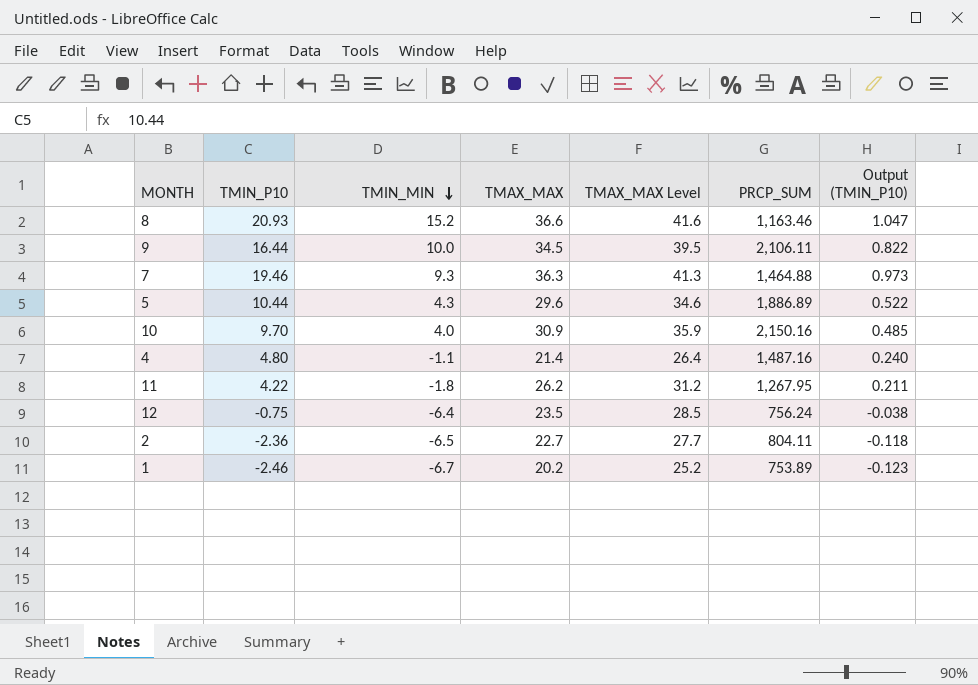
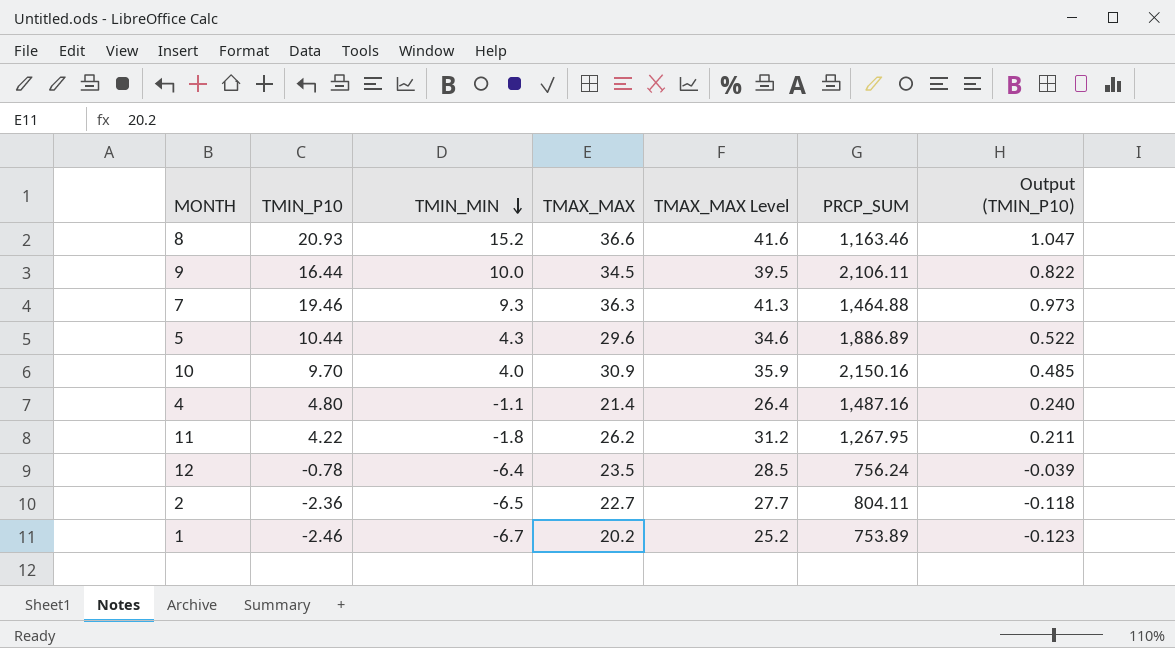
12 | TMIN_P10: -0.75 -> -0.78
12 | Output (TMIN_P10): -0.038 -> -0.039

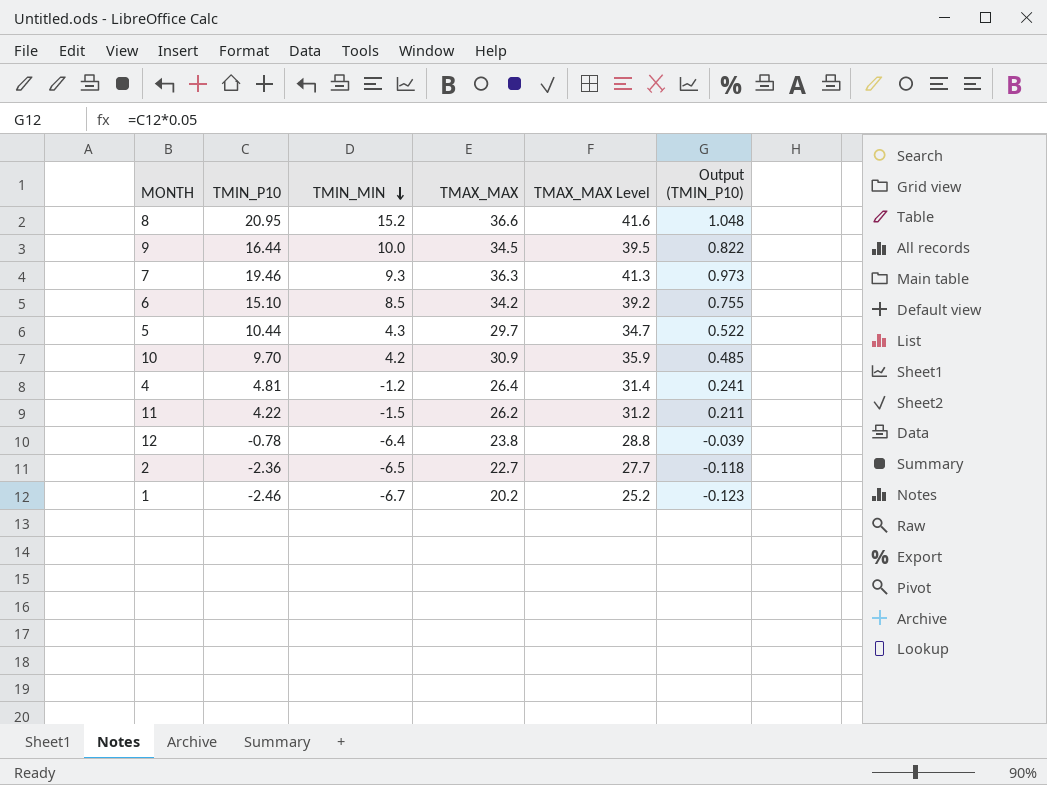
column PRCP_SUM | position: 6 -> none
8 | TMIN_P10: 20.93 -> 20.95
8 | Output (TMIN_P10): 1.047 -> 1.048
row 6: none -> 15.10 | 8.5 | 34.2 | 39.2 | 0.755
5 | TMAX_MAX: 29.6 -> 29.7
5 | TMAX_MAX Level: 34.6 -> 34.7
10 | TMIN_MIN: 4.0 -> 4.2
4 | TMIN_P10: 4.80 -> 4.81
4 | TMIN_MIN: -1.1 -> -1.2
4 | TMAX_MAX: 21.4 -> 26.4
4 | TMAX_MAX Level: 26.4 -> 31.4
4 | Output (TMIN_P10): 0.240 -> 0.241
11 | TMIN_MIN: -1.8 -> -1.5
12 | TMAX_MAX: 23.5 -> 23.8
12 | TMAX_MAX Level: 28.5 -> 28.8

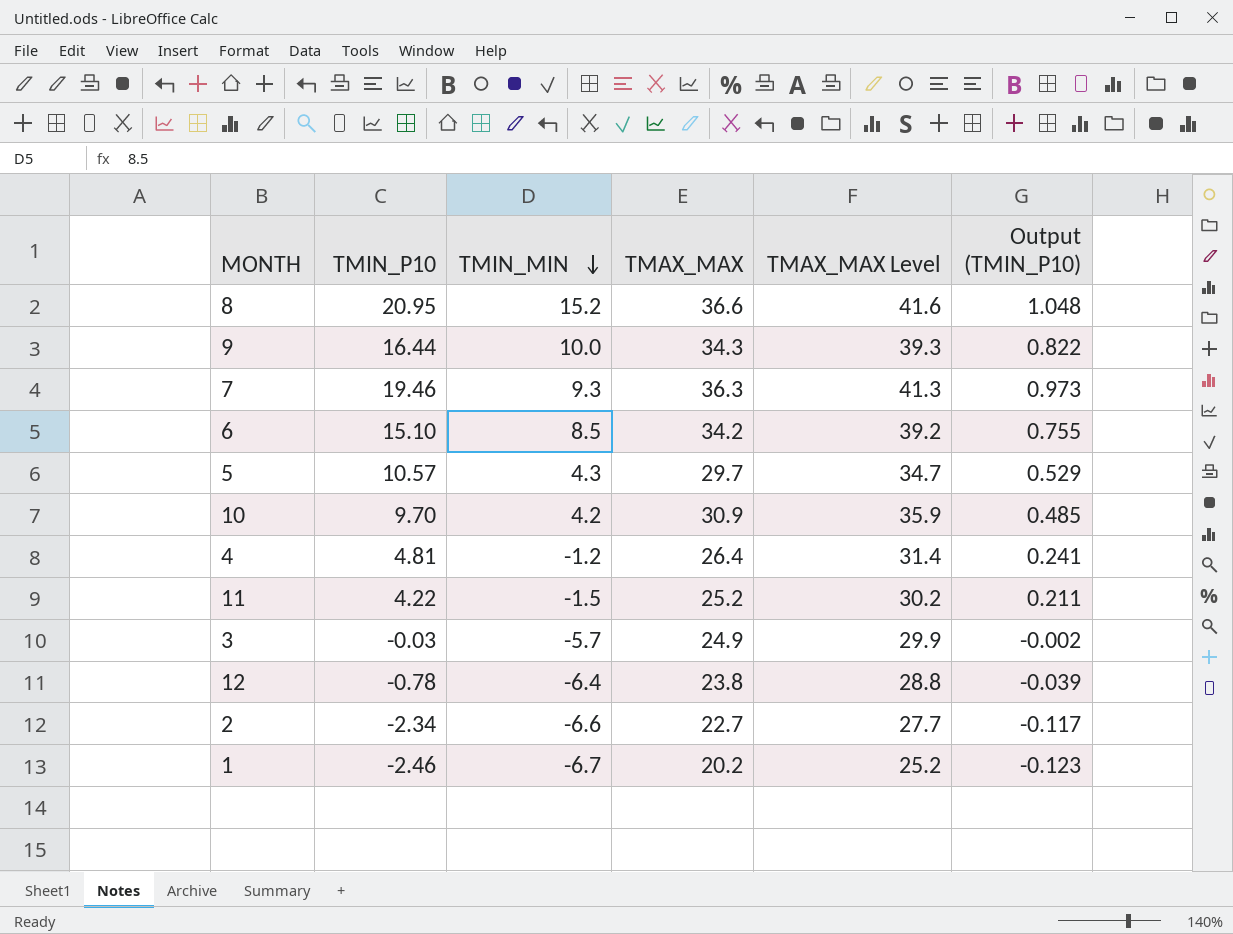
9 | TMAX_MAX: 34.5 -> 34.3
9 | TMAX_MAX Level: 39.5 -> 39.3
5 | TMIN_P10: 10.44 -> 10.57
5 | Output (TMIN_P10): 0.522 -> 0.529
11 | TMAX_MAX: 26.2 -> 25.2
11 | TMAX_MAX Level: 31.2 -> 30.2
row 3: none -> -0.03 | -5.7 | 24.9 | 29.9 | -0.002
2 | TMIN_P10: -2.36 -> -2.34
2 | TMIN_MIN: -6.5 -> -6.6
2 | Output (TMIN_P10): -0.118 -> -0.117

